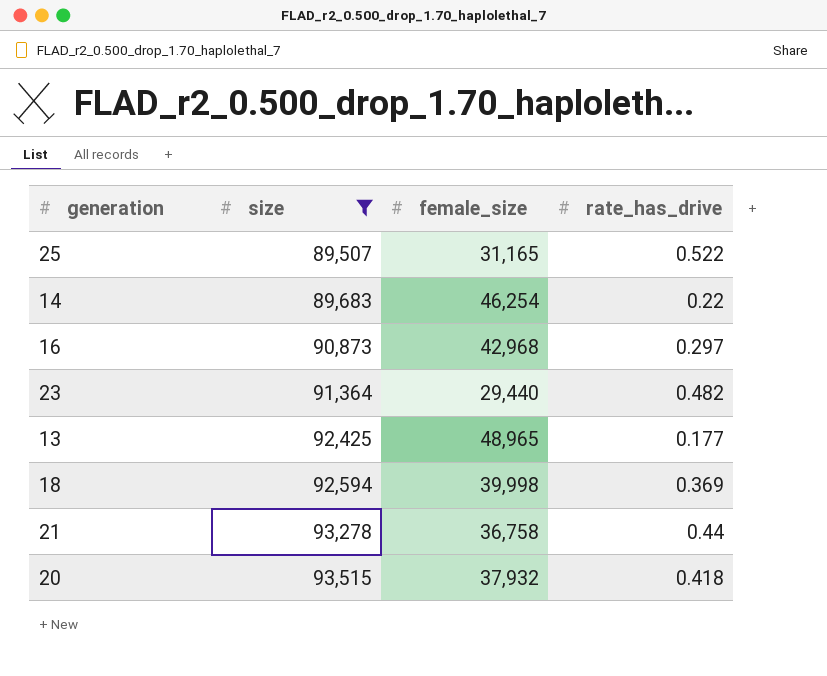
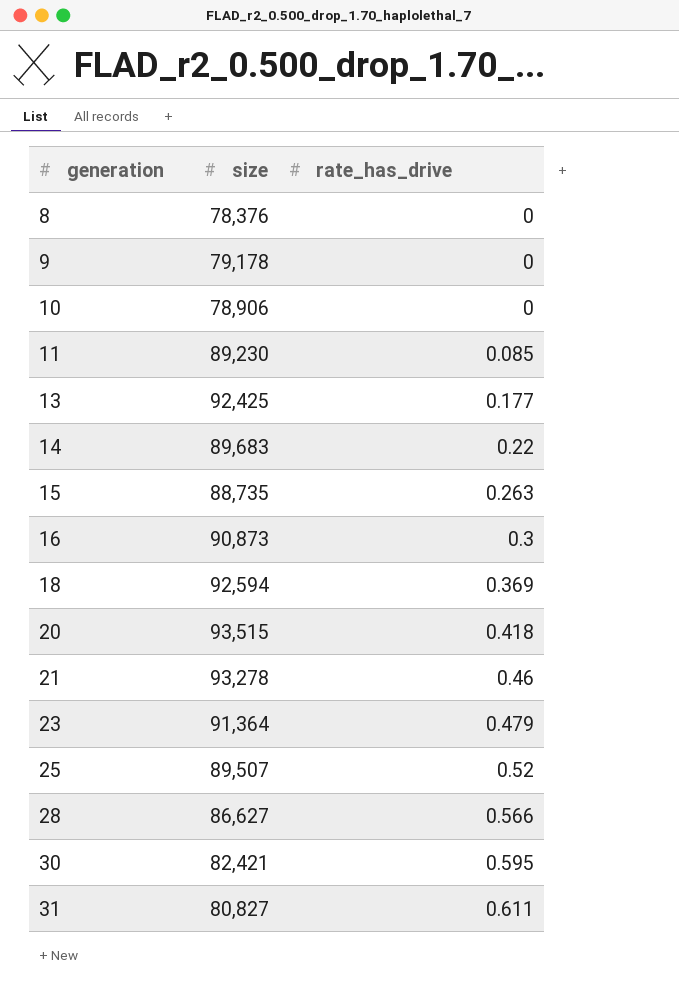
filter: size >= 89,507 -> none
row order: size ascending -> generation ascending
column female_size | position: 3 -> none
16 | rate_has_drive: 0.297 -> 0.3
21 | rate_has_drive: 0.44 -> 0.46
23 | rate_has_drive: 0.482 -> 0.479
25 | rate_has_drive: 0.522 -> 0.52

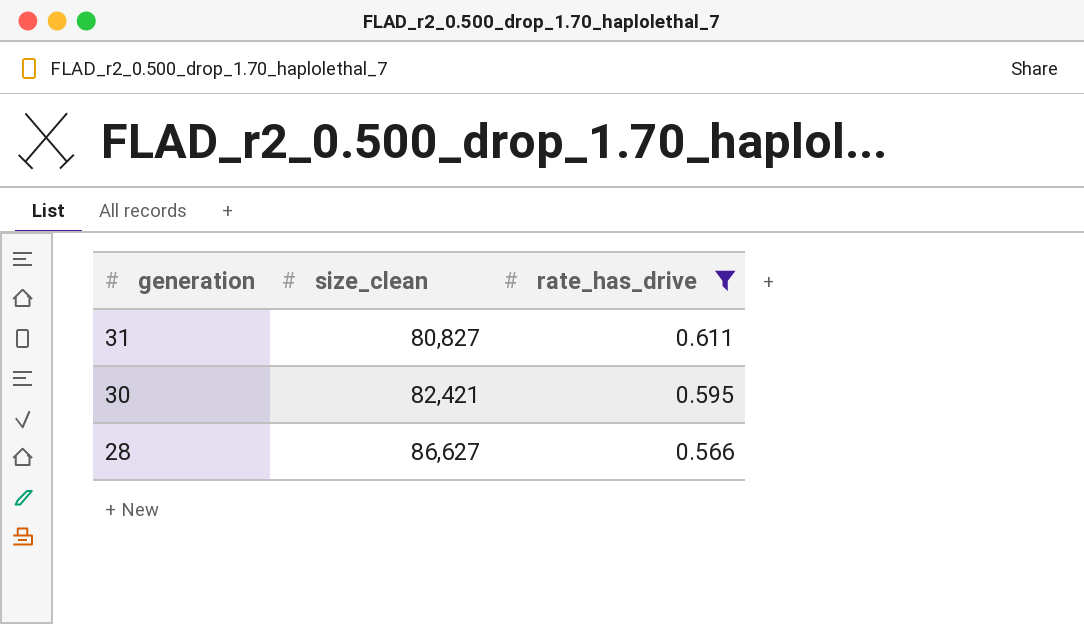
filter: none -> rate_has_drive >= 0.566
row order: generation ascending -> generation descending
column name: size -> size_clean

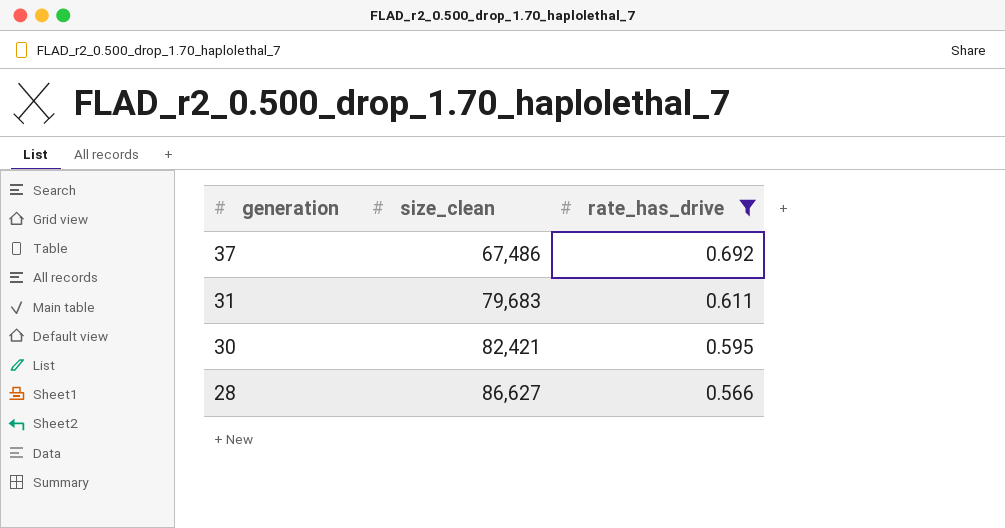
row 37: none -> 67,486 | 0.692
31 | size_clean: 80,827 -> 79,683

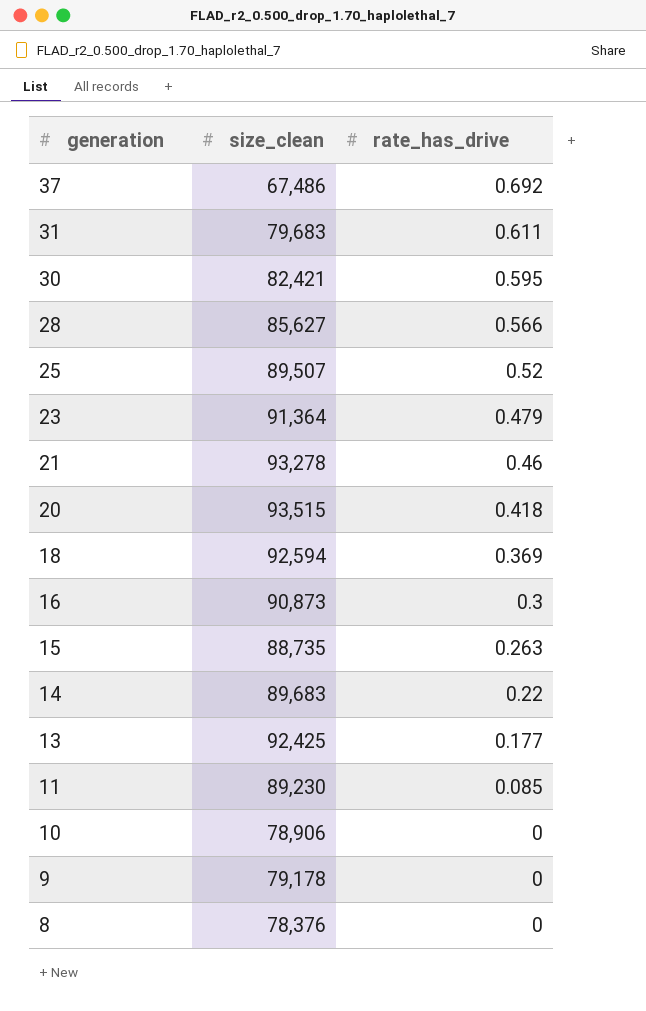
filter: rate_has_drive >= 0.566 -> none
28 | size_clean: 86,627 -> 85,627

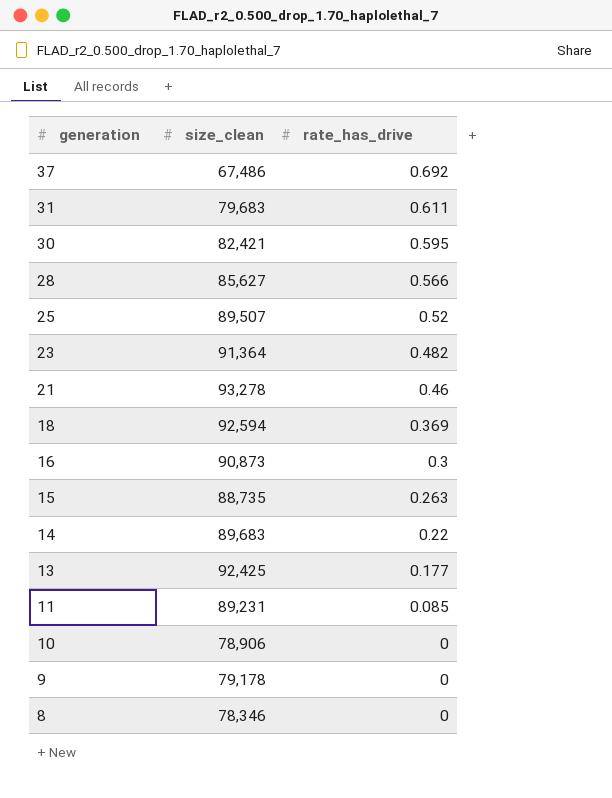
row 20: 93,515 | 0.418 -> none
23 | rate_has_drive: 0.479 -> 0.482
11 | size_clean: 89,230 -> 89,231
8 | size_clean: 78,376 -> 78,346

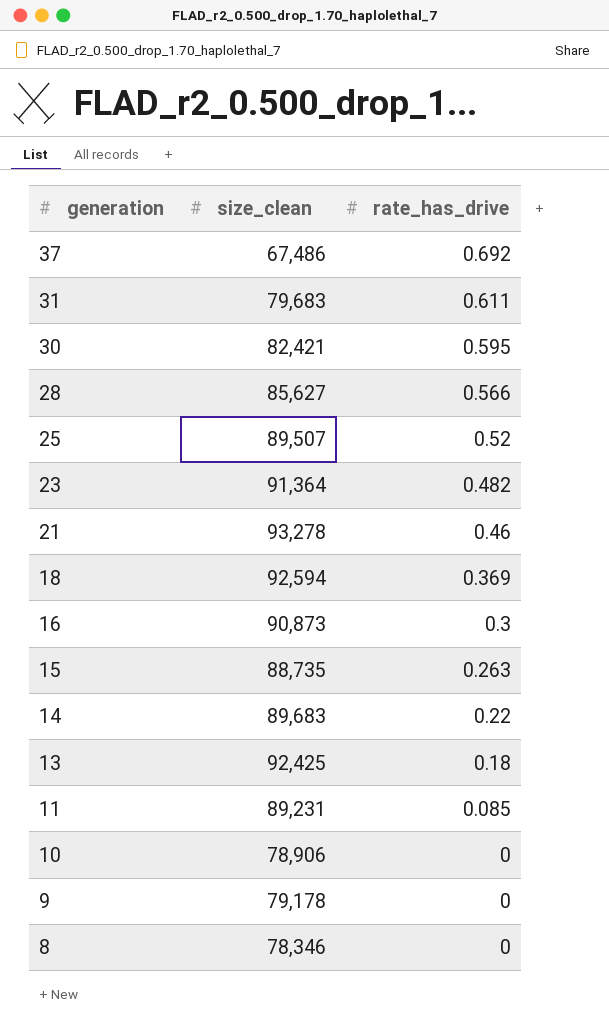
13 | rate_has_drive: 0.177 -> 0.18

